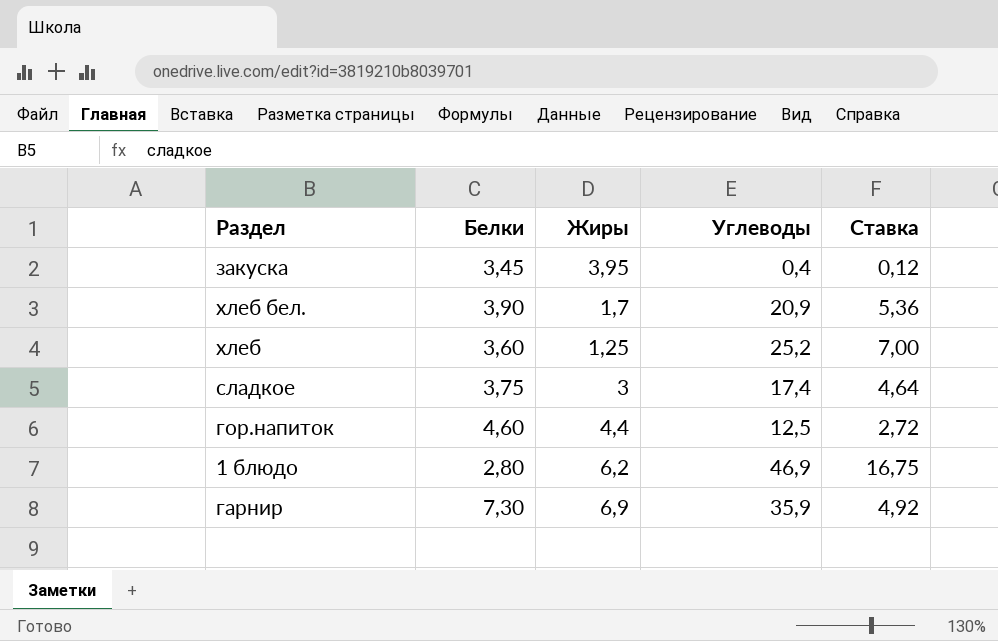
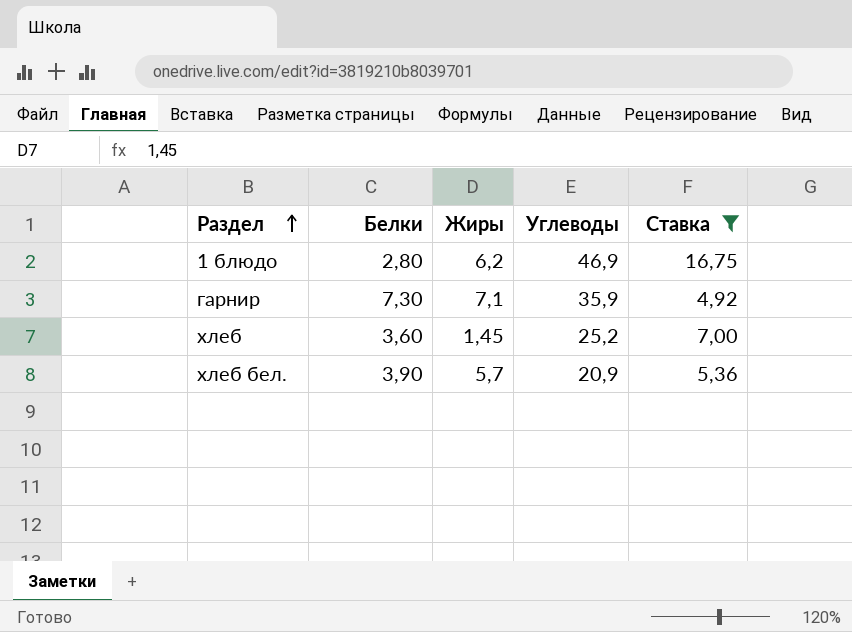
filter: none -> Ставка >= 4,92
row order: none -> Раздел ascending
гарнир | Жиры: 6,9 -> 7,1
хлеб | Жиры: 1,25 -> 1,45
хлеб бел. | Жиры: 1,7 -> 5,7

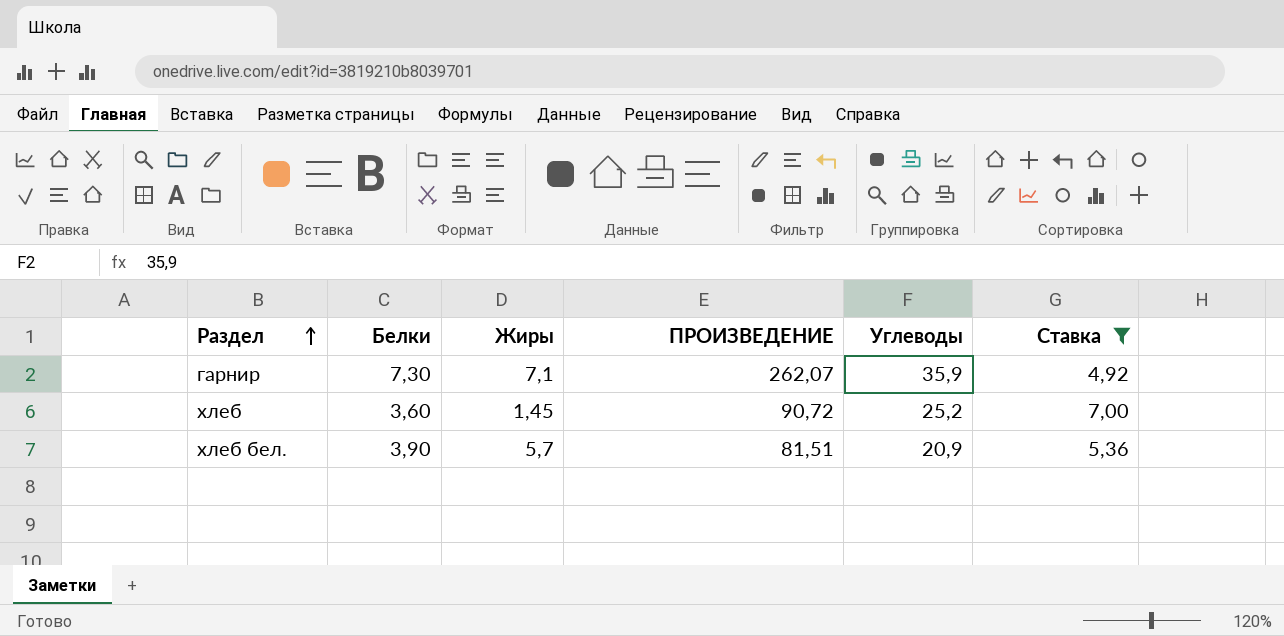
column ПРОИЗВЕДЕНИЕ | formula: none -> [Белки] * [Углеводы]
row 1 блюдо: 2,80 | 6,2 | 46,9 | 16,75 -> none

